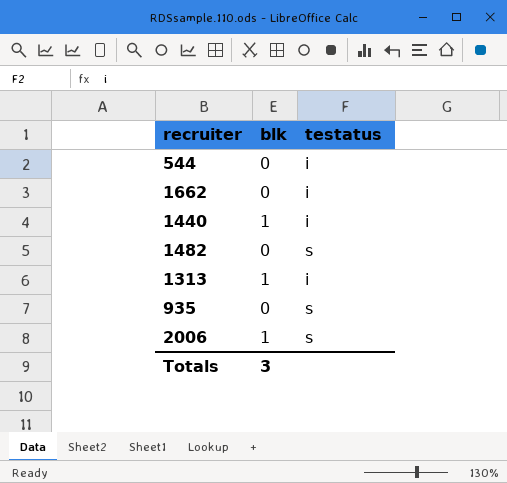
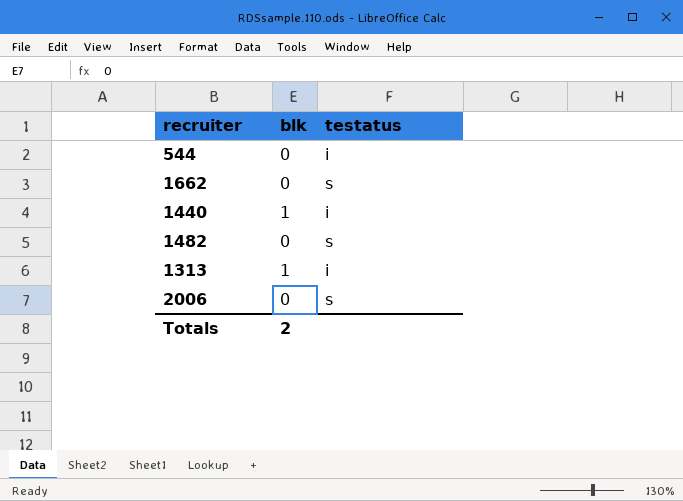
row 935: 0 | s -> none
1662 | testatus: i -> s
2006 | blk: 1 -> 0
Totals | blk: 3 -> 2

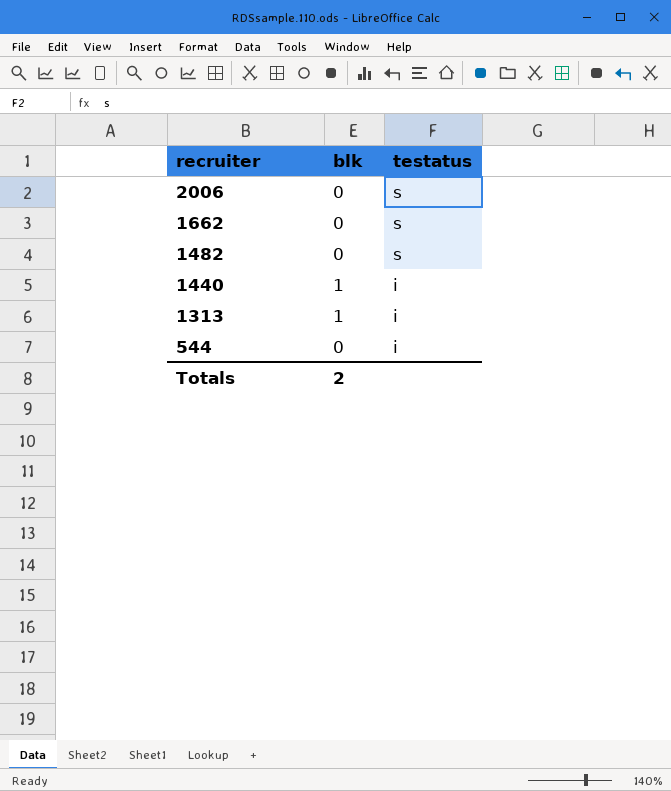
row order: none -> recruiter descending

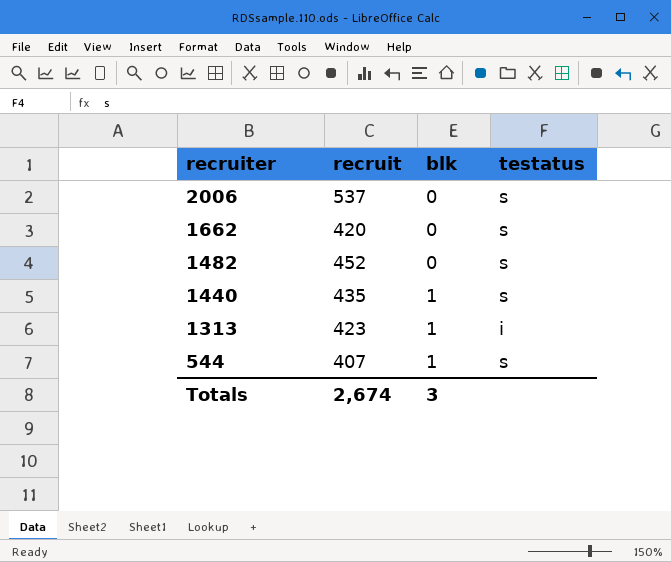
column recruit | position: none -> 2
1440 | testatus: i -> s
544 | blk: 0 -> 1
544 | testatus: i -> s
Totals | blk: 2 -> 3

